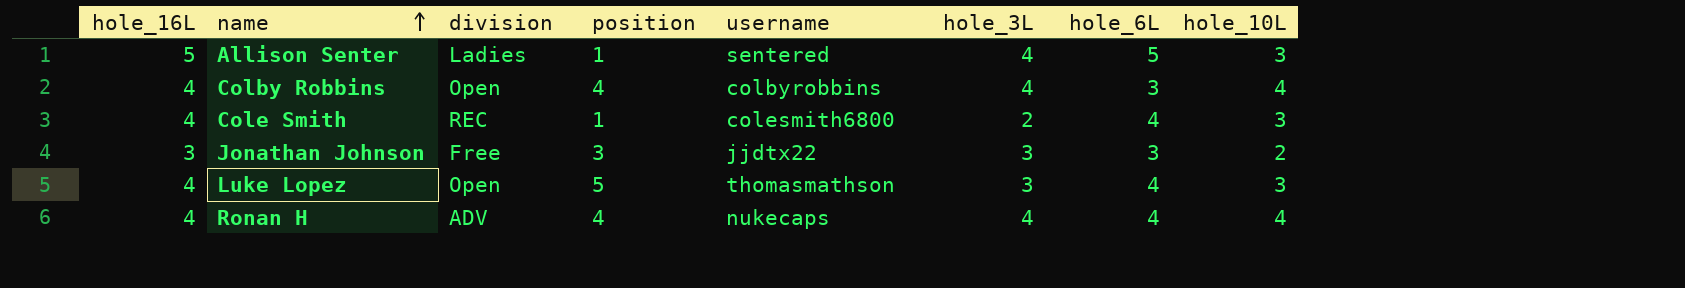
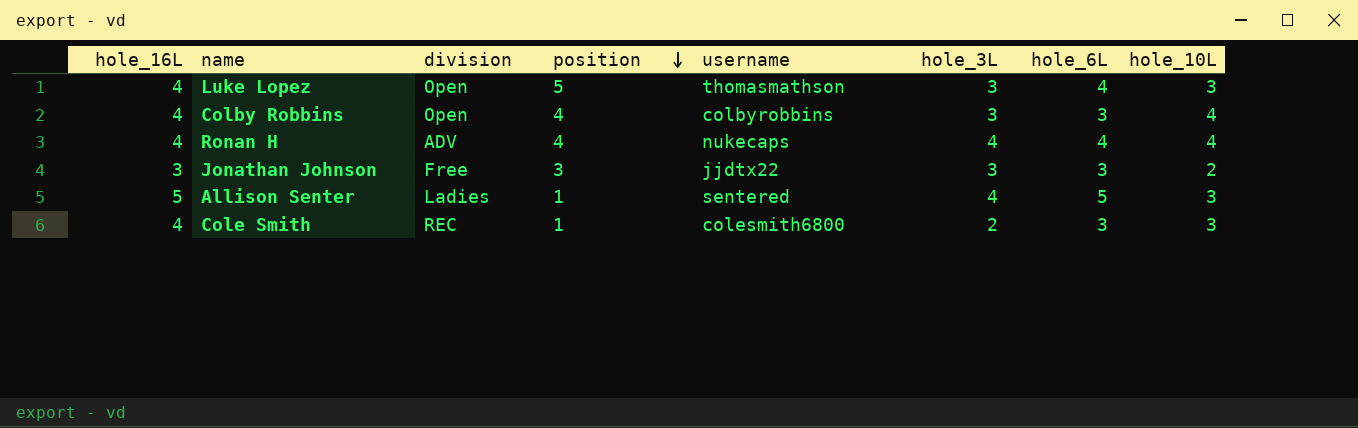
row order: name ascending -> position descending
Colby Robbins | hole_3L: 4 -> 3
Cole Smith | hole_6L: 4 -> 3

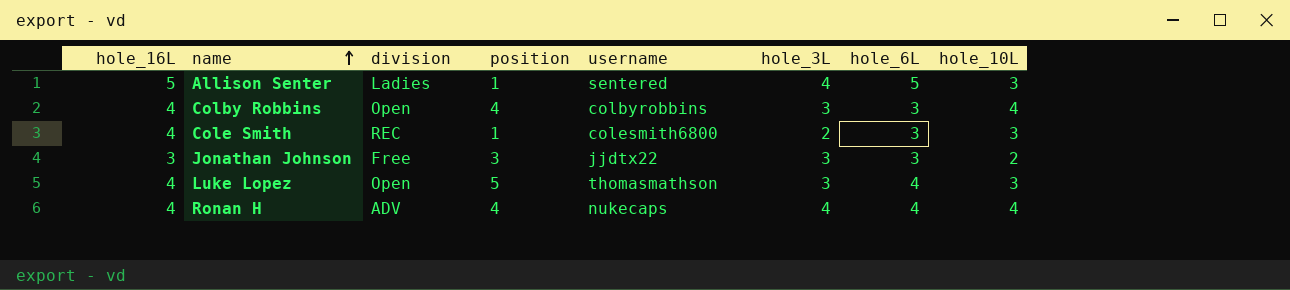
row order: position descending -> name ascending

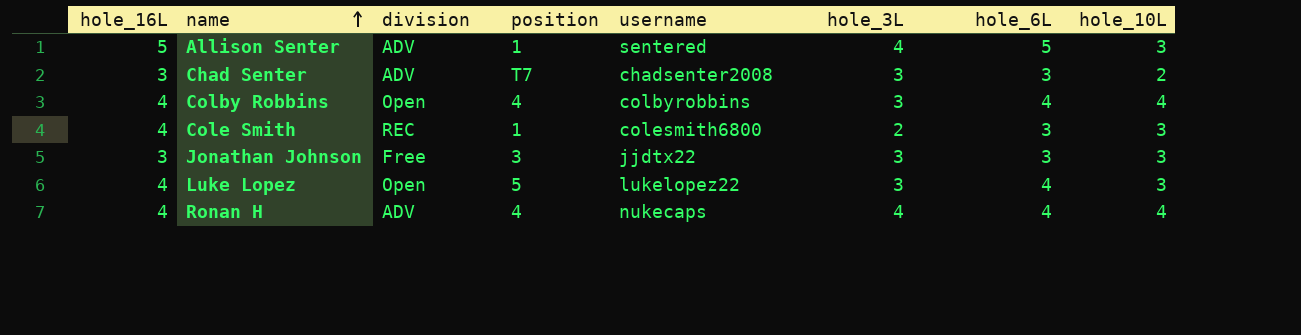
Allison Senter | division: Ladies -> ADV
row Chad Senter: none -> 3 | ADV | T7 | chadsenter2008 | 3 | 3 | 2
Colby Robbins | hole_6L: 3 -> 4
Jonathan Johnson | hole_10L: 2 -> 3
Luke Lopez | username: thomasmathson -> lukelopez22

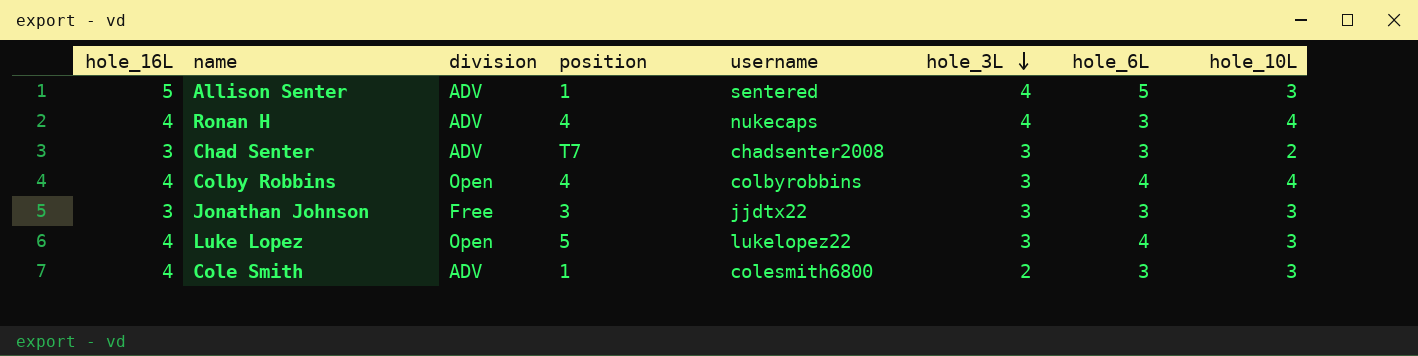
row order: name ascending -> hole_3L descending
Ronan H | hole_6L: 4 -> 3
Cole Smith | division: REC -> ADV

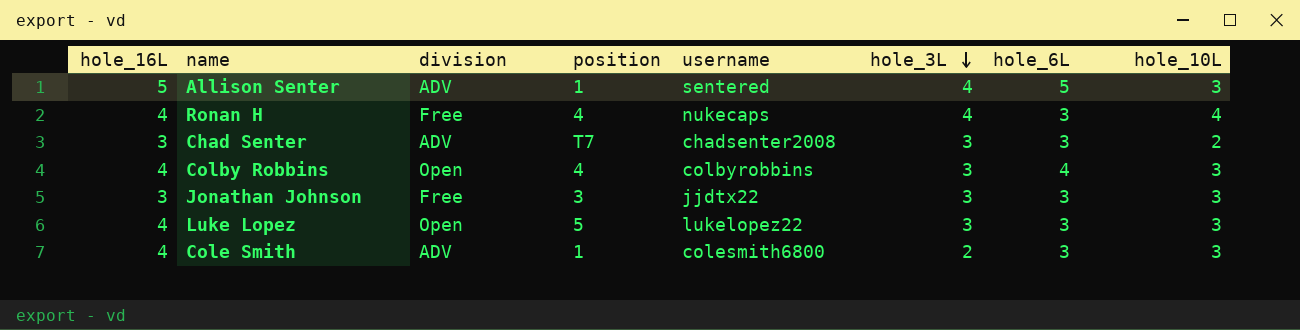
Ronan H | division: ADV -> Free
Colby Robbins | hole_10L: 4 -> 3
Luke Lopez | hole_6L: 4 -> 3

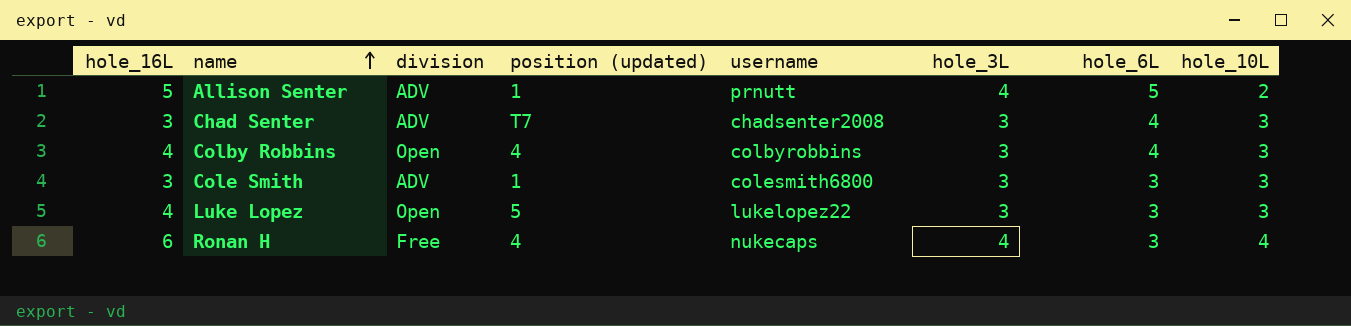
row order: hole_3L descending -> name ascending
column name: position -> position (updated)
row Jonathan Johnson: 3 | Free | 3 | jjdtx22 | 3 | 3 | 3 -> none
Allison Senter | username: sentered -> prnutt
Allison Senter | hole_10L: 3 -> 2
Chad Senter | hole_6L: 3 -> 4
Chad Senter | hole_10L: 2 -> 3
Cole Smith | hole_16L: 4 -> 3
Cole Smith | hole_3L: 2 -> 3
Ronan H | hole_16L: 4 -> 6

